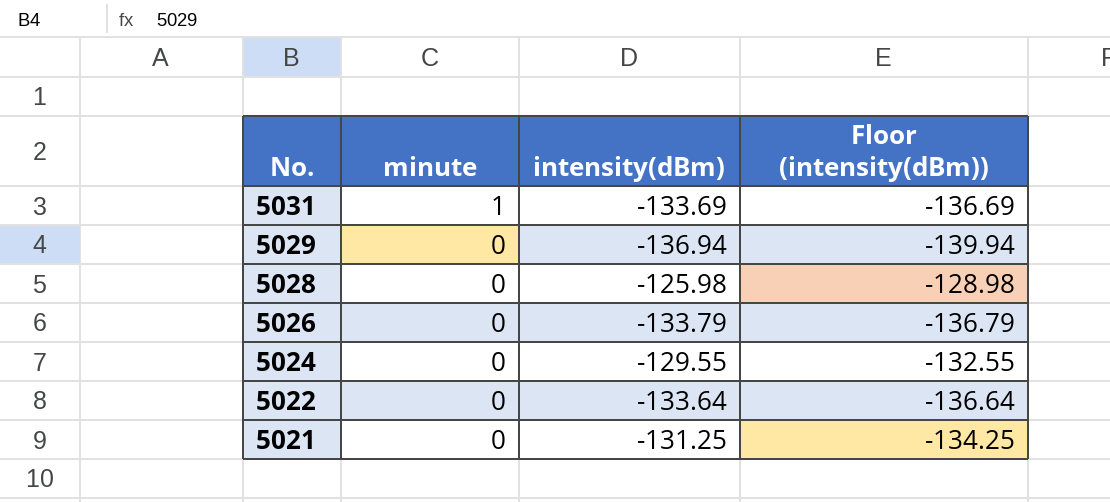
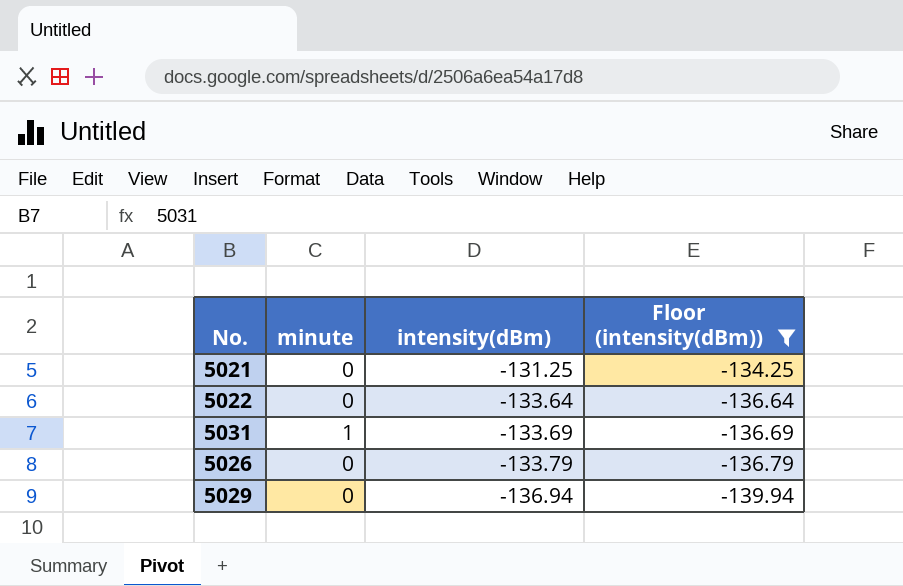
filter: none -> Floor (intensity(dBm)) <= -134.25
row order: No. descending -> intensity(dBm) descending

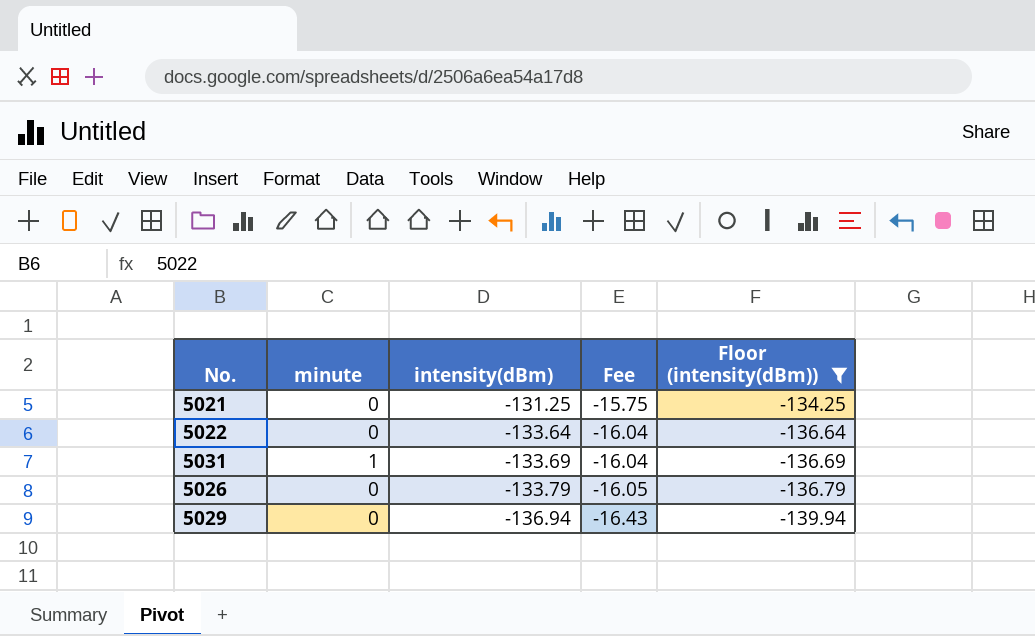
column Fee | formula: none -> [intensity(dBm)] * 0.12

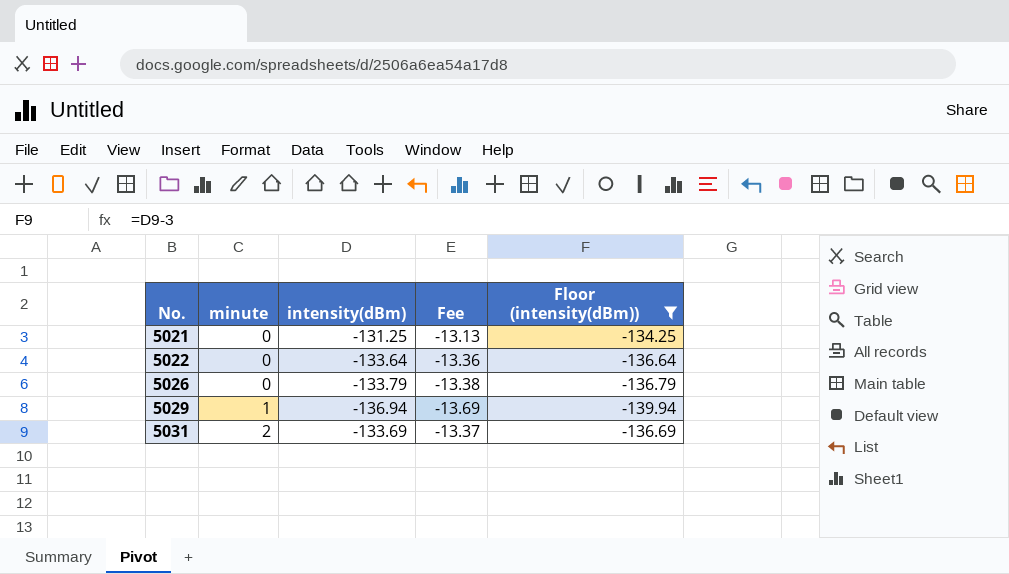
row order: intensity(dBm) descending -> No. ascending
column Fee | formula: [intensity(dBm)] * 0.12 -> [intensity(dBm)] * 0.1
5029 | minute: 0 -> 1
5031 | minute: 1 -> 2

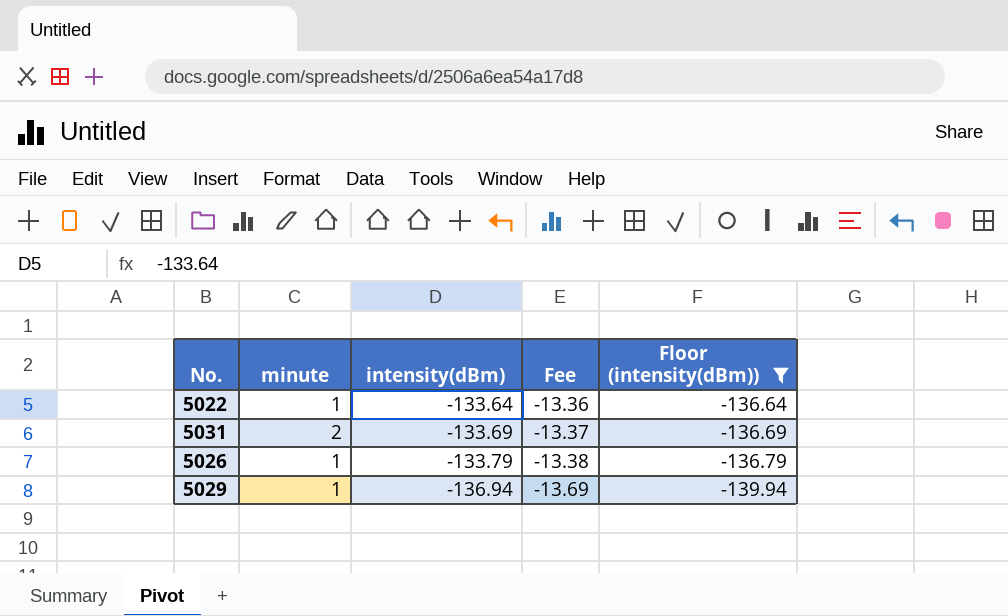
row order: No. ascending -> intensity(dBm) descending
row 5021: 0 | -131.25 | -13.13 | -134.25 -> none
5022 | minute: 0 -> 1
5026 | minute: 0 -> 1

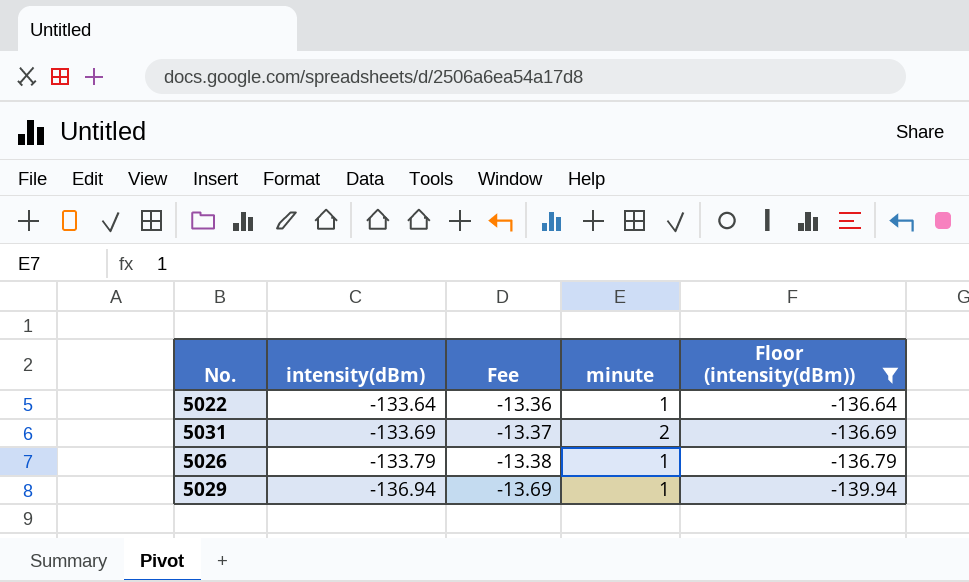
column minute | position: 2 -> 4

